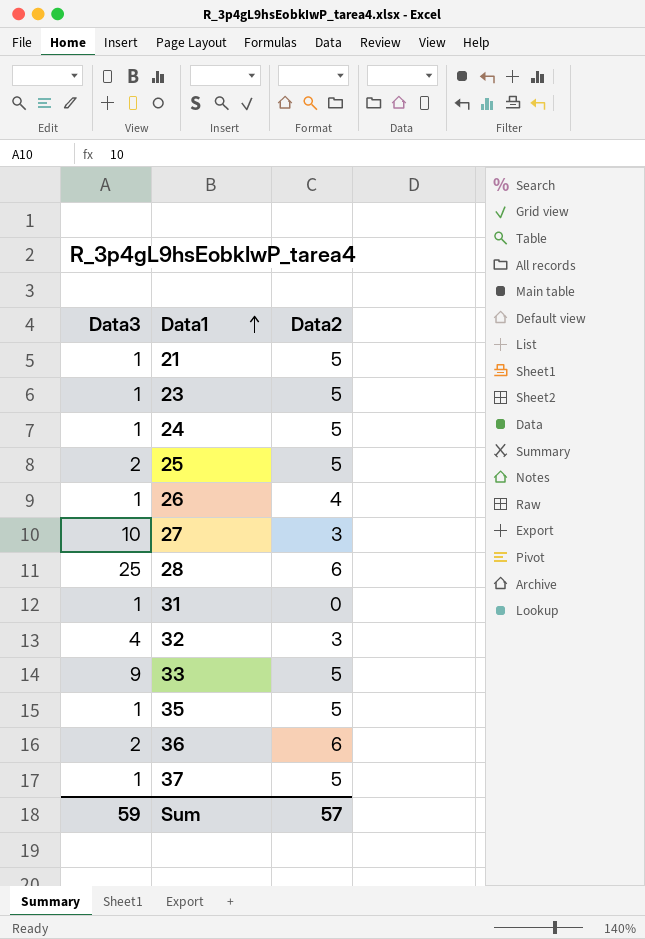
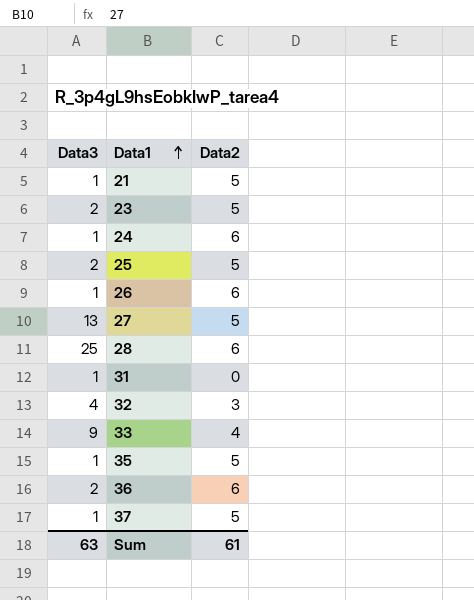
23 | Data3: 1 -> 2
24 | Data2: 5 -> 6
26 | Data2: 4 -> 6
27 | Data3: 10 -> 13
27 | Data2: 3 -> 5
33 | Data2: 5 -> 4
Sum | Data3: 59 -> 63
Sum | Data2: 57 -> 61

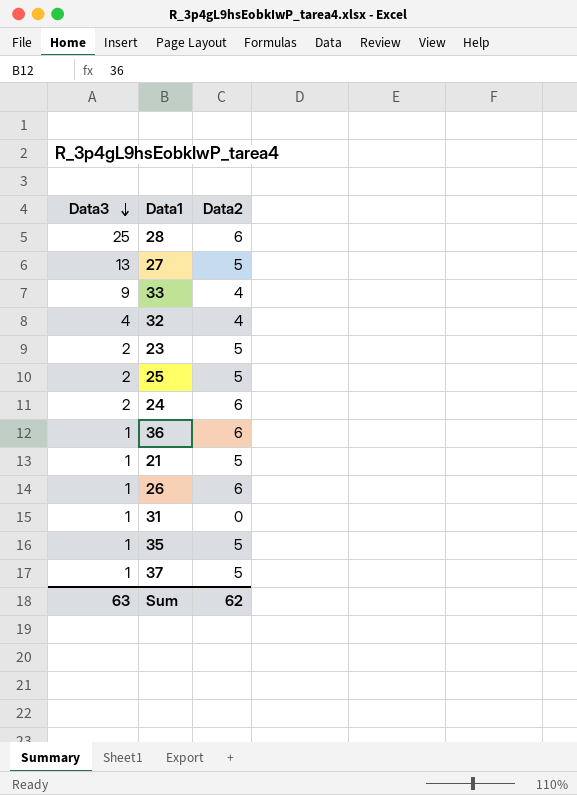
row order: Data1 ascending -> Data3 descending
32 | Data2: 3 -> 4
24 | Data3: 1 -> 2
36 | Data3: 2 -> 1
Sum | Data2: 61 -> 62

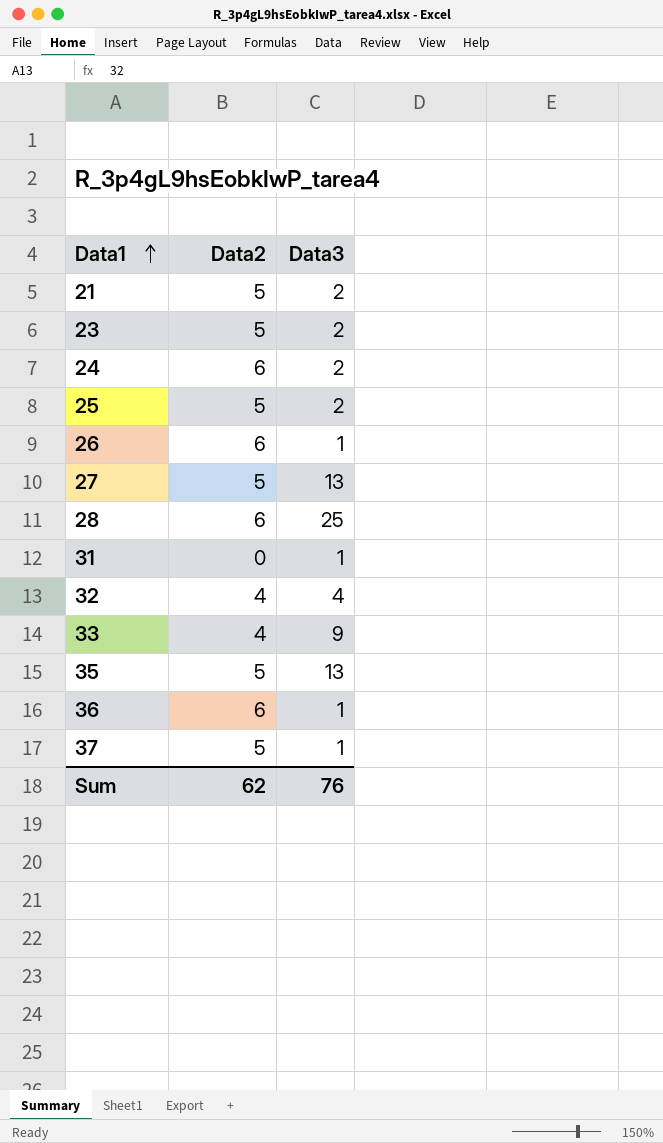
row order: Data3 descending -> Data1 ascending
column Data3 | position: 1 -> 3
21 | Data3: 1 -> 2
35 | Data3: 1 -> 13
Sum | Data3: 63 -> 76

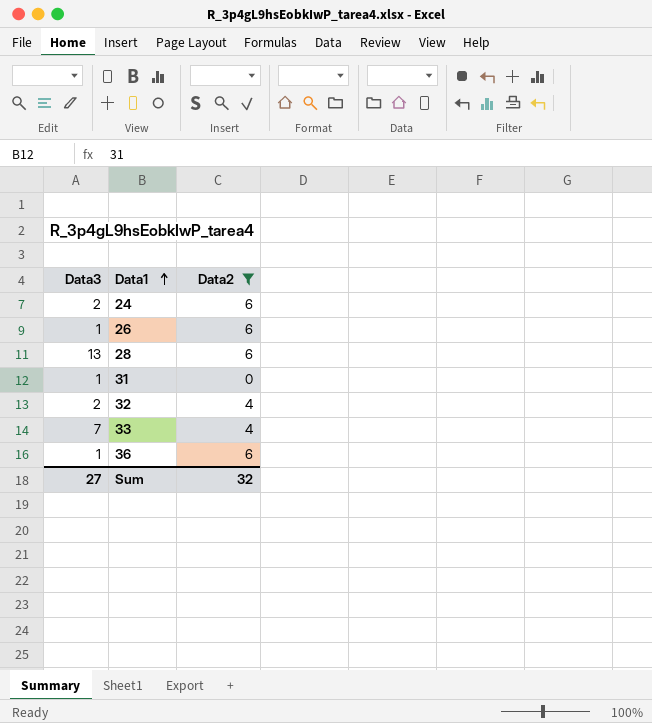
filter: none -> Data2 != 5
column Data3 | position: 3 -> 1
28 | Data3: 25 -> 13
32 | Data3: 4 -> 2
33 | Data3: 9 -> 7
Sum | Data3: 76 -> 27
Sum | Data2: 62 -> 32

